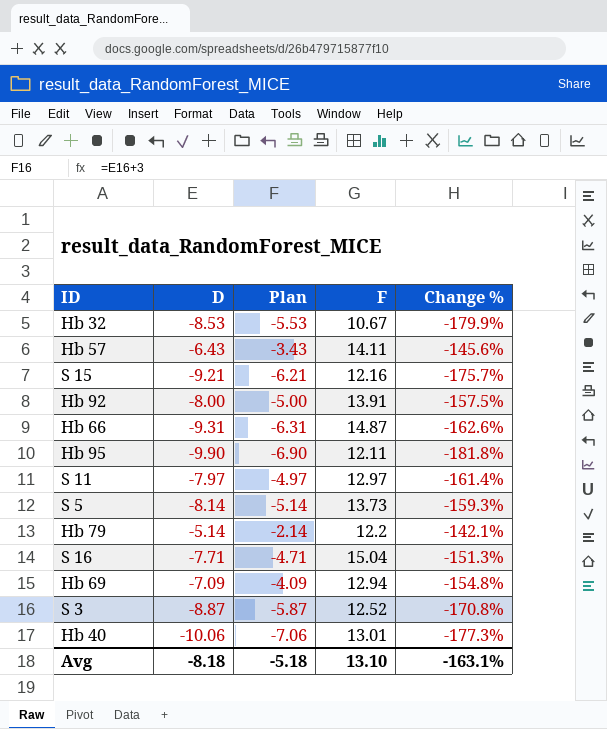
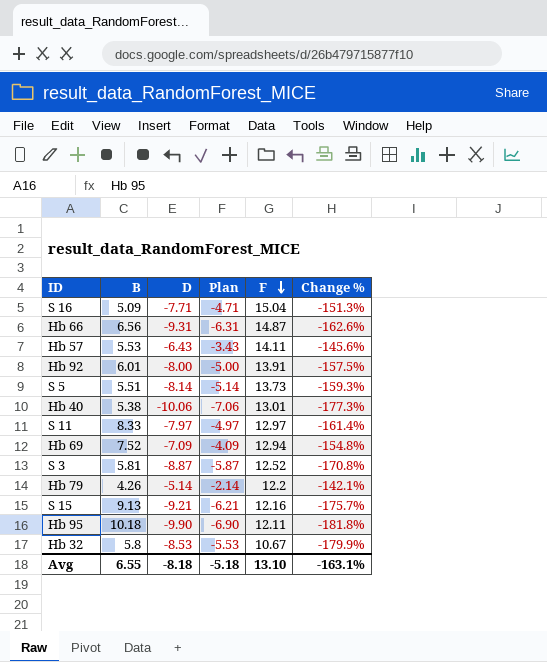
row order: none -> F descending
column B | position: none -> 2

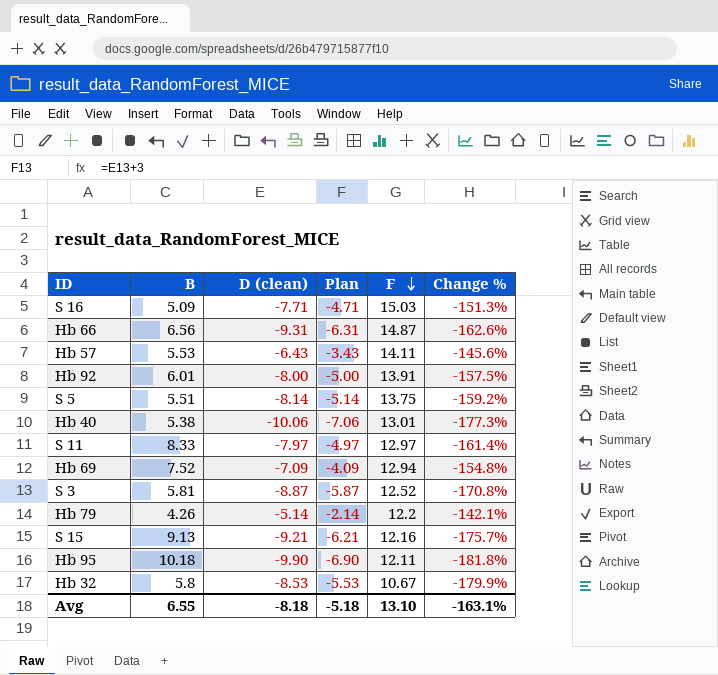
column name: D -> D (clean)
S 16 | F: 15.04 -> 15.03
S 5 | F: 13.73 -> 13.75
S 5 | Change %: -159.3% -> -159.2%

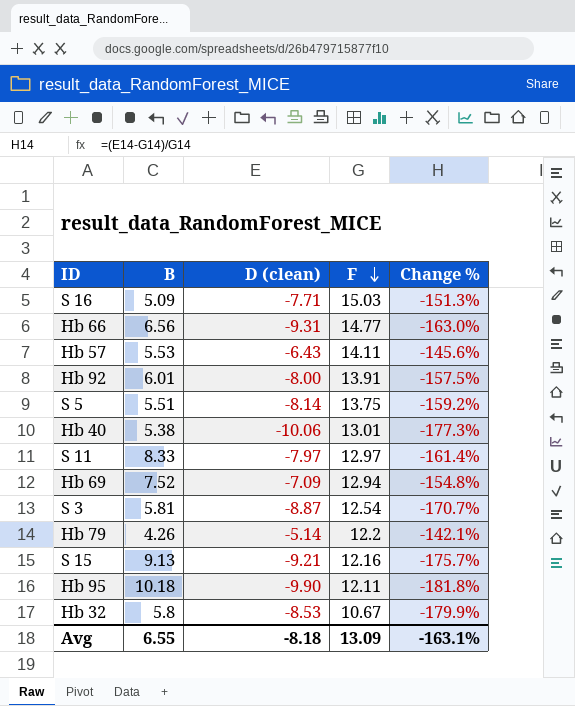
column Plan | formula: [D (clean)] + 3 -> none
Hb 66 | F: 14.87 -> 14.77
Hb 66 | Change %: -162.6% -> -163.0%
S 3 | F: 12.52 -> 12.54
S 3 | Change %: -170.8% -> -170.7%
Avg | F: 13.10 -> 13.09

